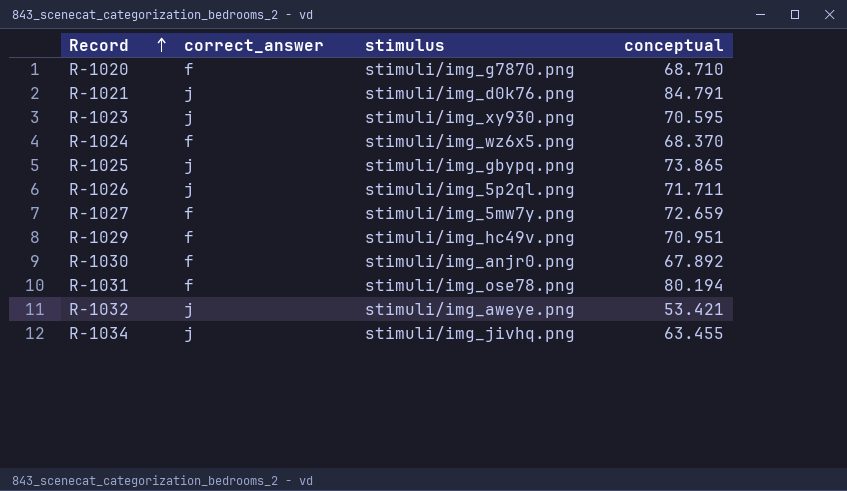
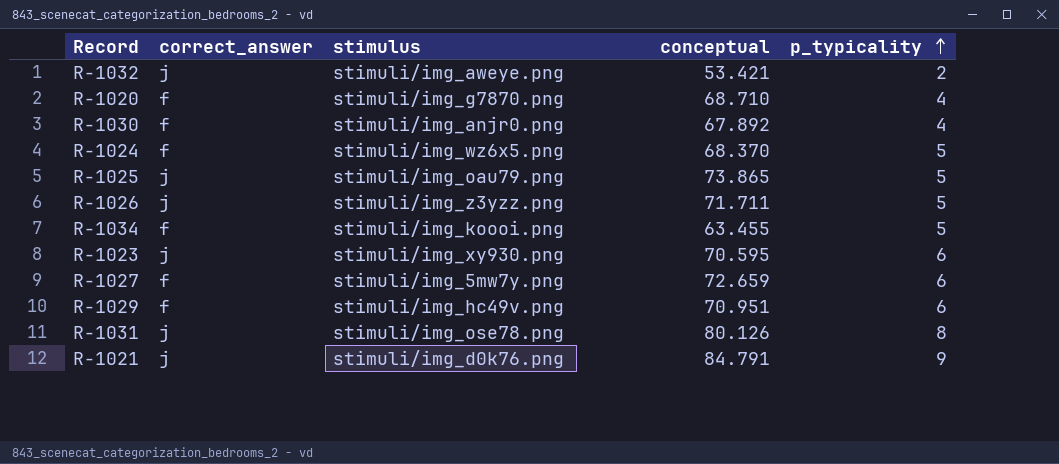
row order: Record ascending -> p_typicality ascending
column p_typicality | position: none -> 5
R-1025 | stimulus: stimuli/img_gbypq.png -> stimuli/img_oau79.png
R-1026 | stimulus: stimuli/img_5p2ql.png -> stimuli/img_z3yzz.png
R-1034 | correct_answer: j -> f
R-1034 | stimulus: stimuli/img_jivhq.png -> stimuli/img_koooi.png
R-1031 | correct_answer: f -> j
R-1031 | conceptual: 80.194 -> 80.126

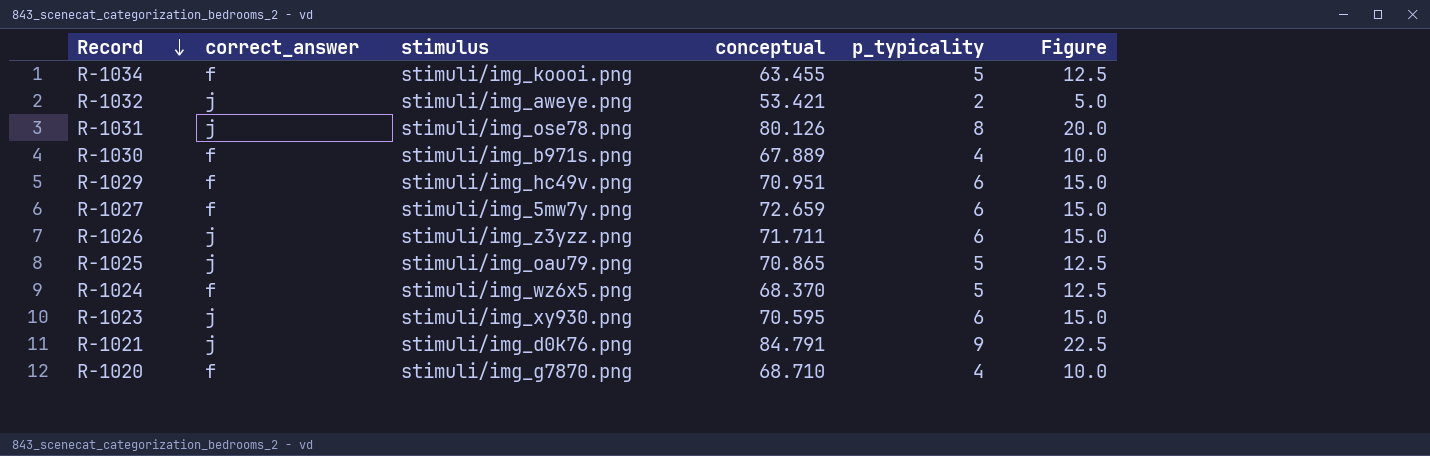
row order: p_typicality ascending -> Record descending
column Figure | formula: none -> [p_typicality] * 2.5
R-1030 | stimulus: stimuli/img_anjr0.png -> stimuli/img_b971s.png
R-1030 | conceptual: 67.892 -> 67.889
R-1026 | p_typicality: 5 -> 6
R-1025 | conceptual: 73.865 -> 70.865

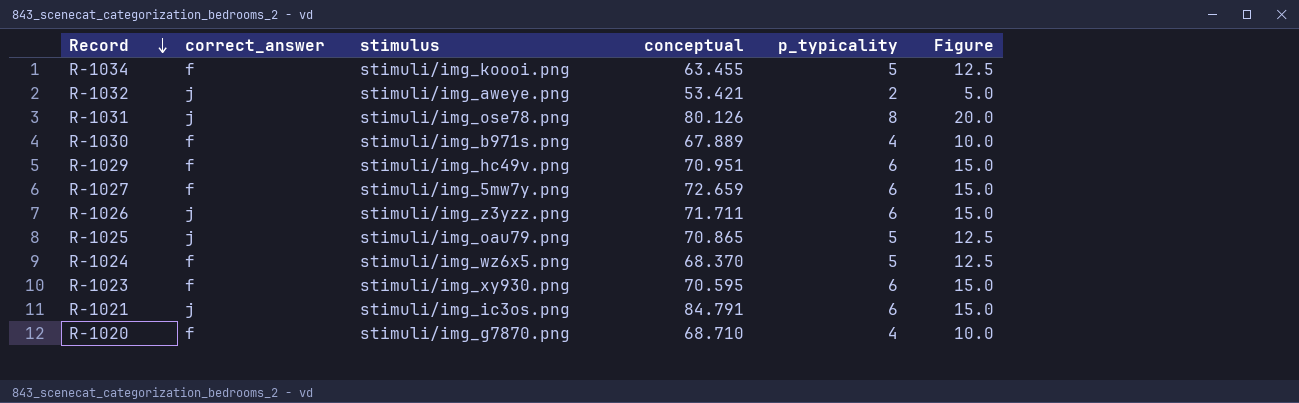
R-1023 | correct_answer: j -> f
R-1021 | stimulus: stimuli/img_d0k76.png -> stimuli/img_ic3os.png
R-1021 | p_typicality: 9 -> 6
R-1021 | Figure: 22.5 -> 15.0

